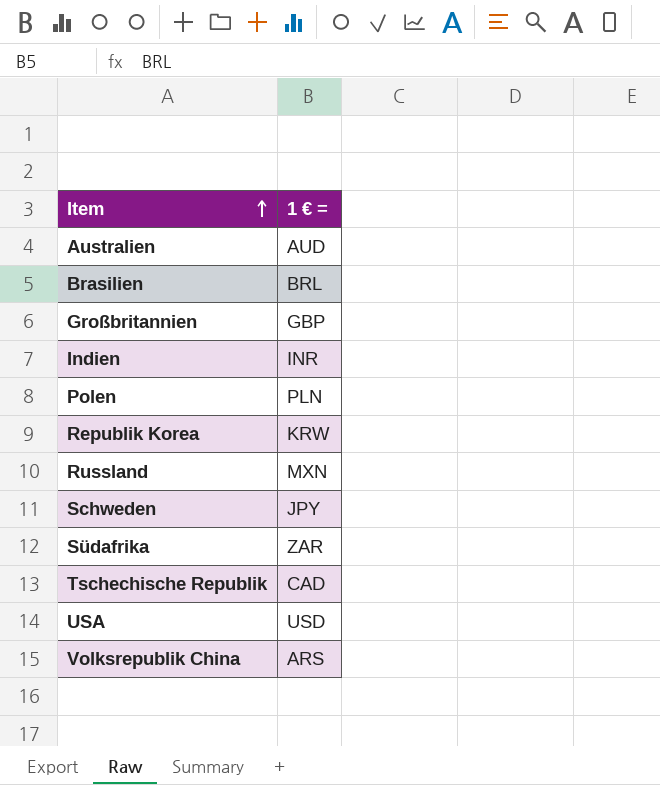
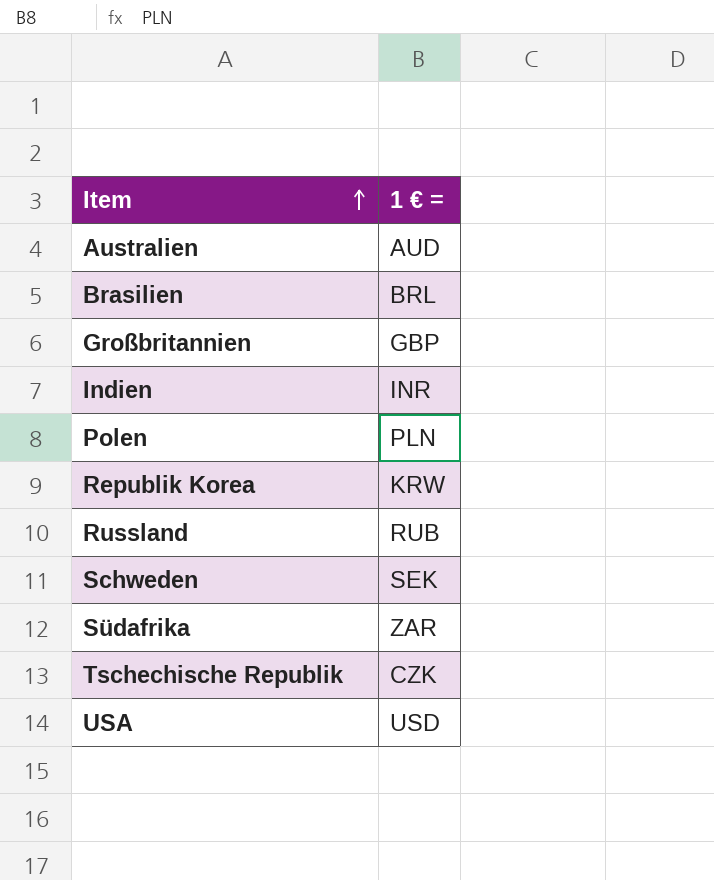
row Volksrepublik China: ARS -> none
Russland | 1 € =: MXN -> RUB
Schweden | 1 € =: JPY -> SEK
Tschechische Republik | 1 € =: CAD -> CZK

